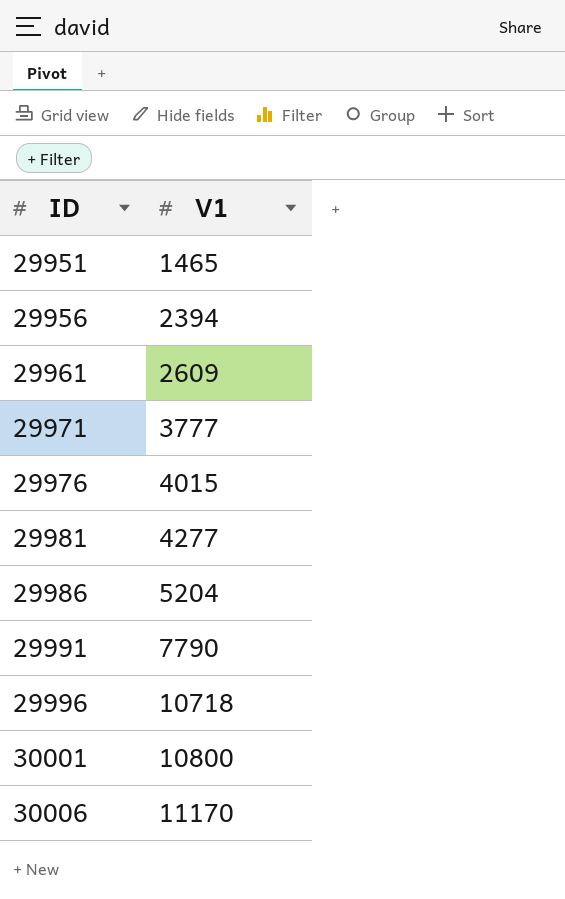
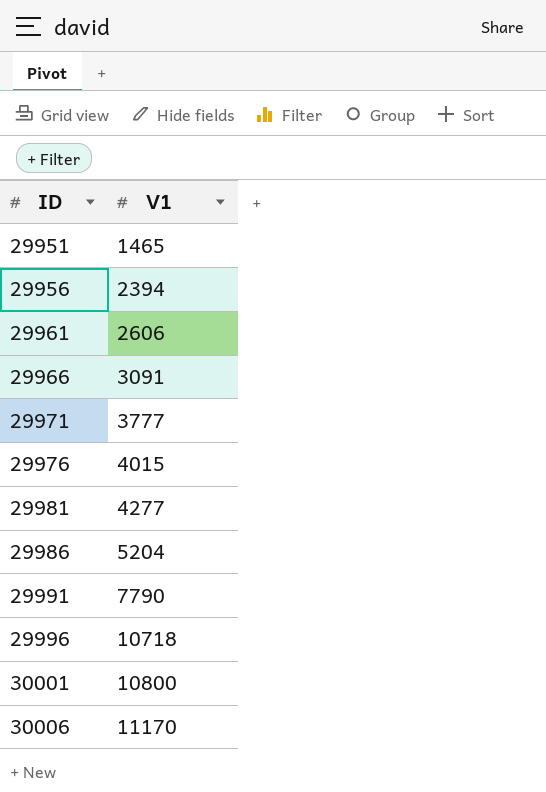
29961 | V1: 2609 -> 2606
row 29966: none -> 3091

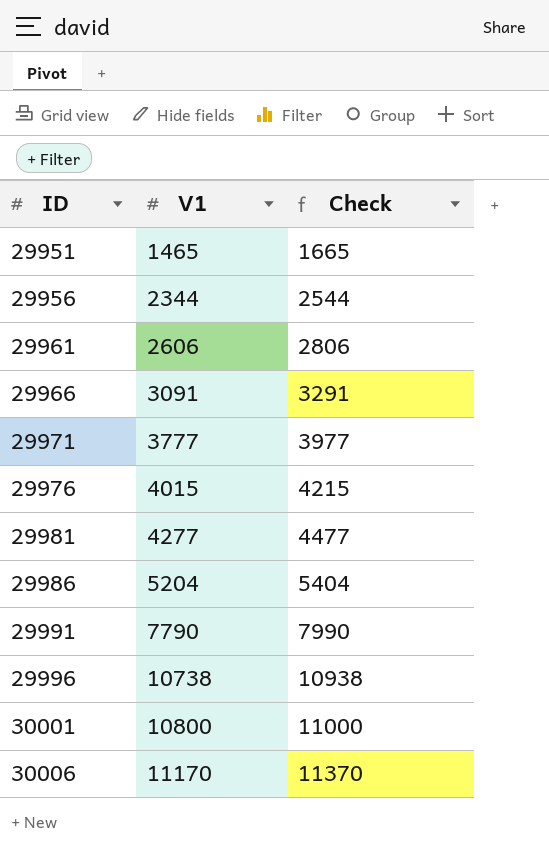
column Check | formula: none -> [V1] + 200
29956 | V1: 2394 -> 2344
29996 | V1: 10718 -> 10738

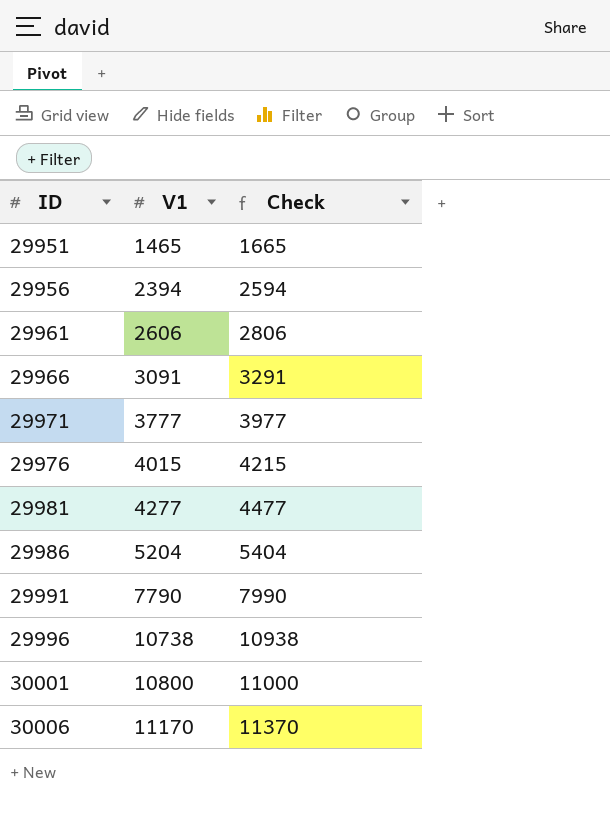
29956 | V1: 2344 -> 2394
29956 | Check: 2544 -> 2594

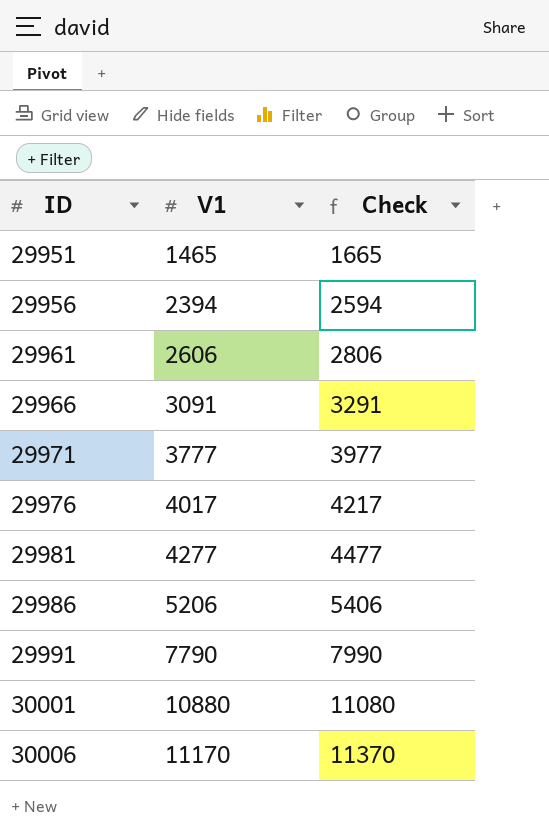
row 29996: 10738 | 10938 -> none
29976 | V1: 4015 -> 4017
29976 | Check: 4215 -> 4217
29986 | V1: 5204 -> 5206
29986 | Check: 5404 -> 5406
30001 | V1: 10800 -> 10880
30001 | Check: 11000 -> 11080

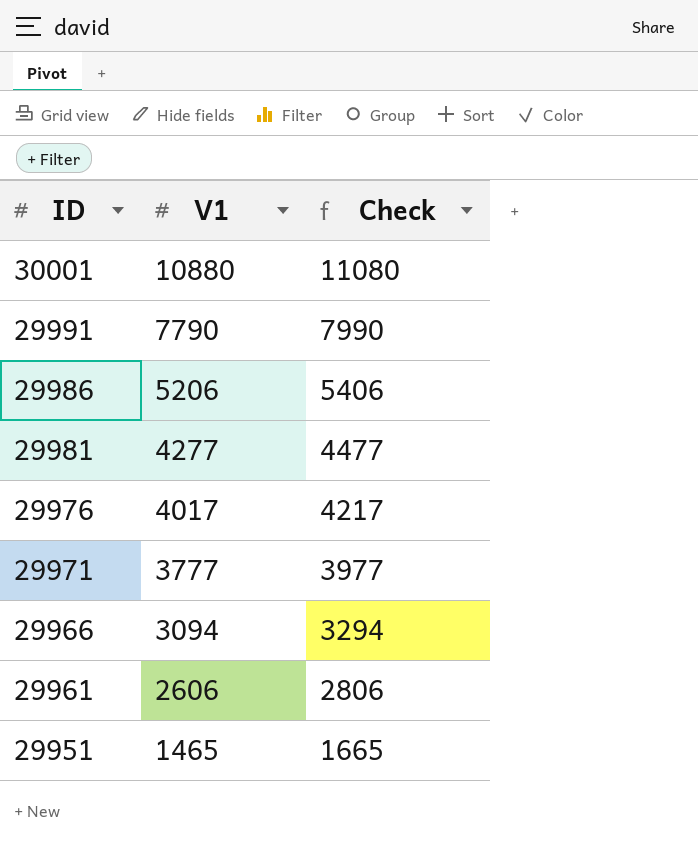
row order: ID ascending -> ID descending
row 29956: 2394 | 2594 -> none
row 30006: 11170 | 11370 -> none
29966 | V1: 3091 -> 3094
29966 | Check: 3291 -> 3294

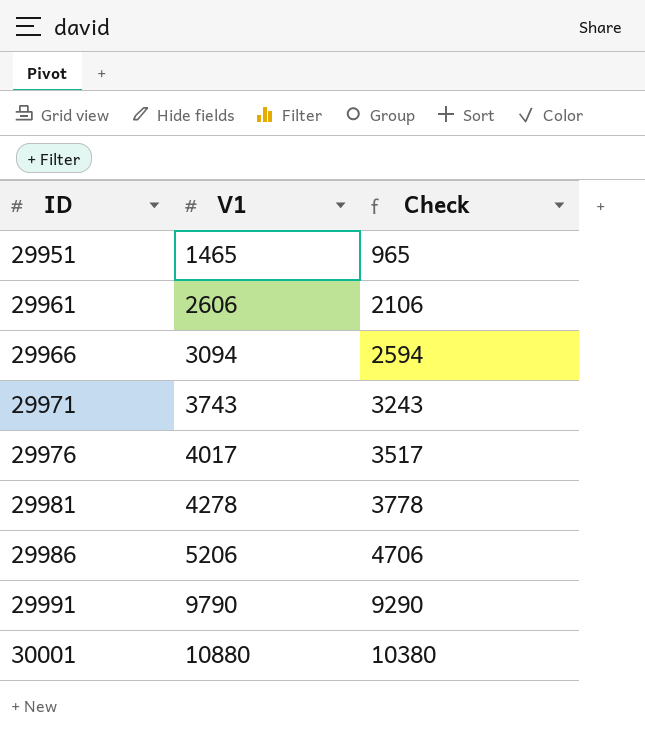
row order: ID descending -> ID ascending
column Check | formula: [V1] + 200 -> [V1] - 500
29971 | V1: 3777 -> 3743
29981 | V1: 4277 -> 4278
29991 | V1: 7790 -> 9790

